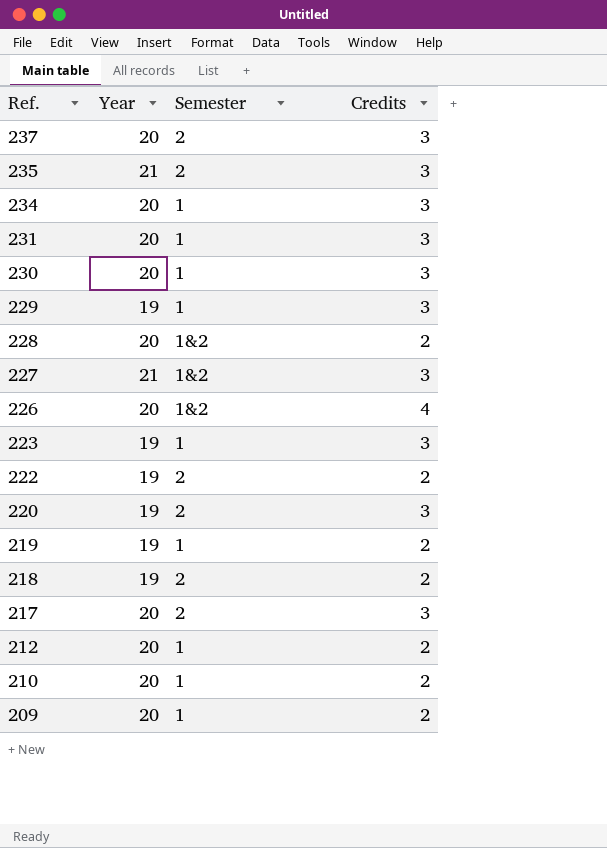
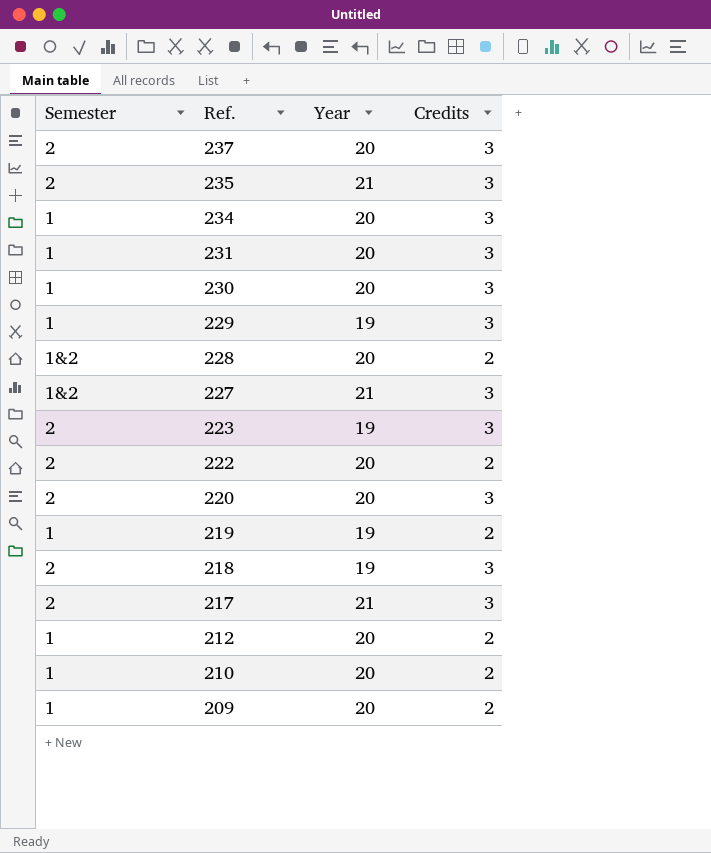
column Semester | position: 3 -> 1
row 226: 20 | 1&2 | 4 -> none
223 | Semester: 1 -> 2
222 | Year: 19 -> 20
220 | Year: 19 -> 20
218 | Credits: 2 -> 3
217 | Year: 20 -> 21

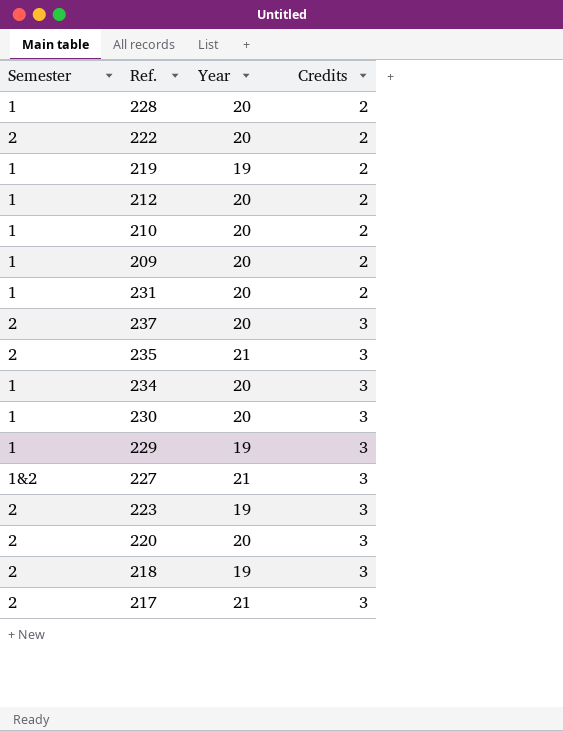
row order: Ref. descending -> Credits ascending
228 | Semester: 1&2 -> 1
231 | Credits: 3 -> 2

